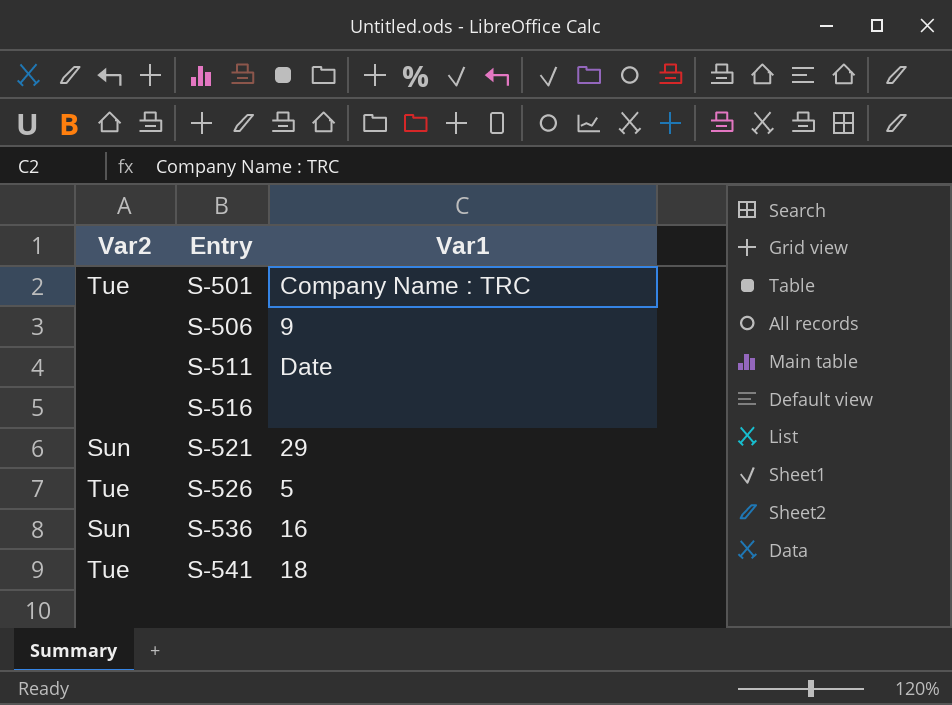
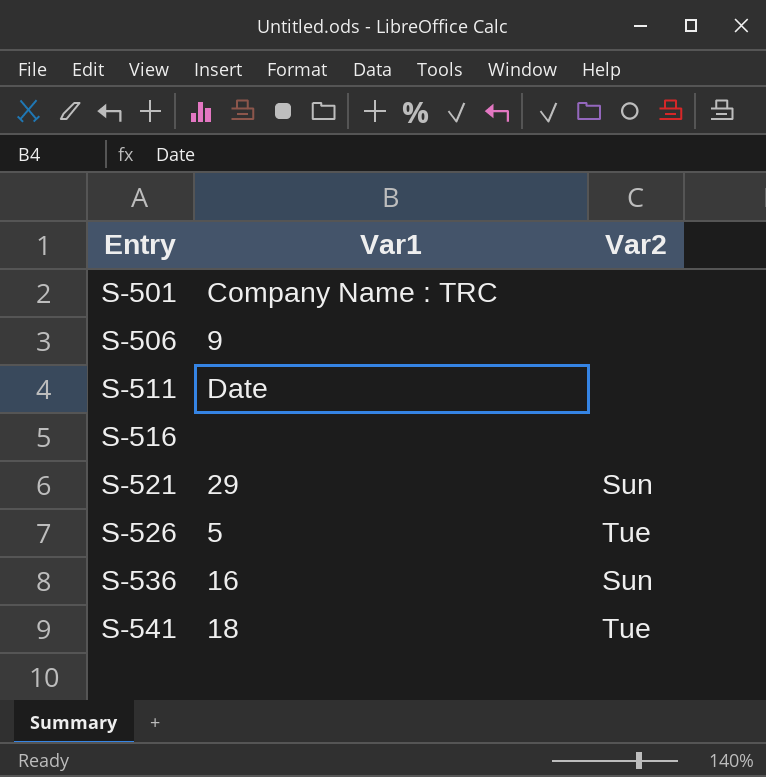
column Var2 | position: 1 -> 3
S-501 | Var2: Tue -> none

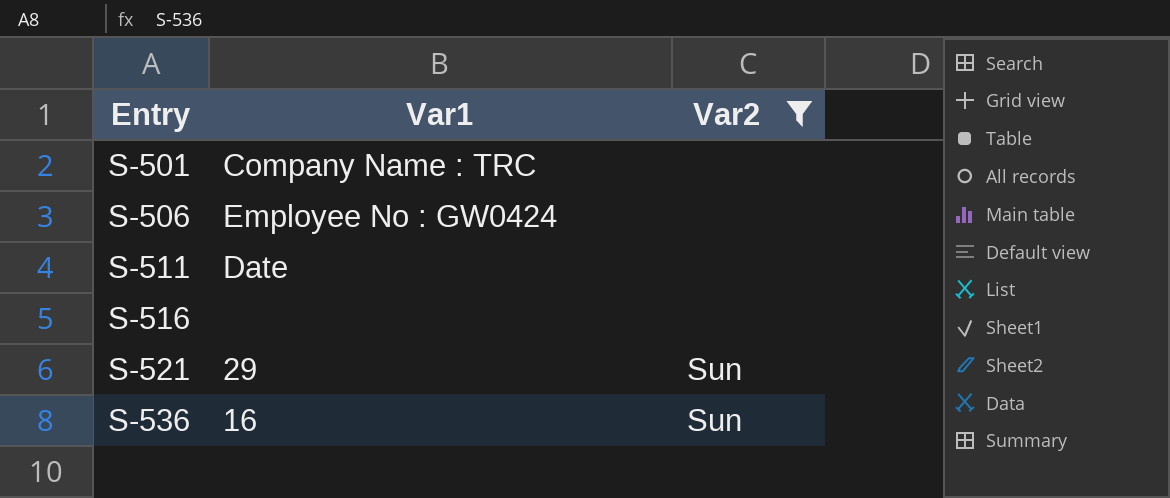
filter: none -> Var2 != Tue
S-506 | Var1: 9 -> Employee No : GW0424

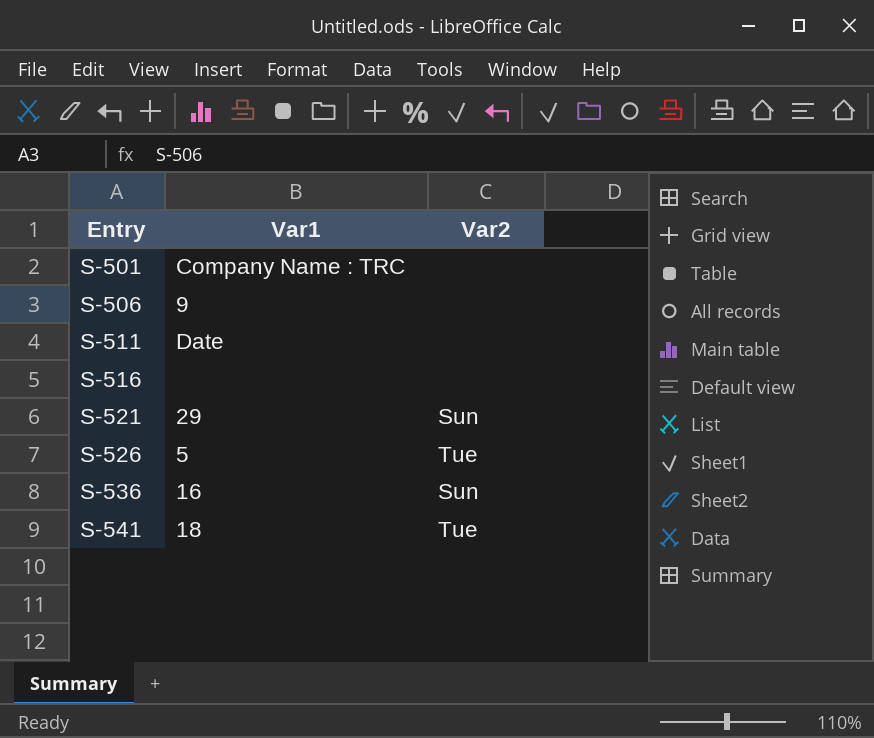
filter: Var2 != Tue -> none
S-506 | Var1: Employee No : GW0424 -> 9

